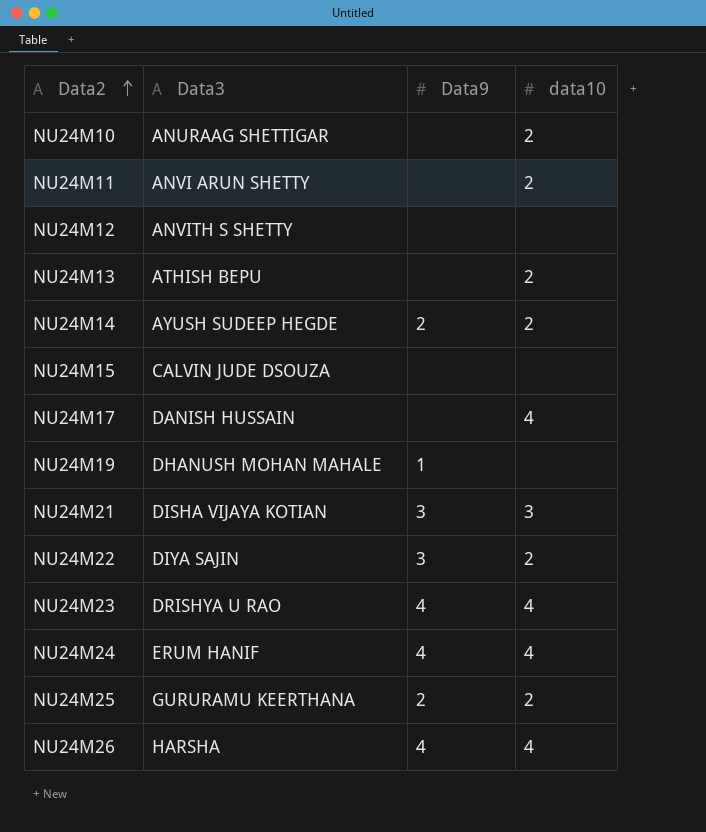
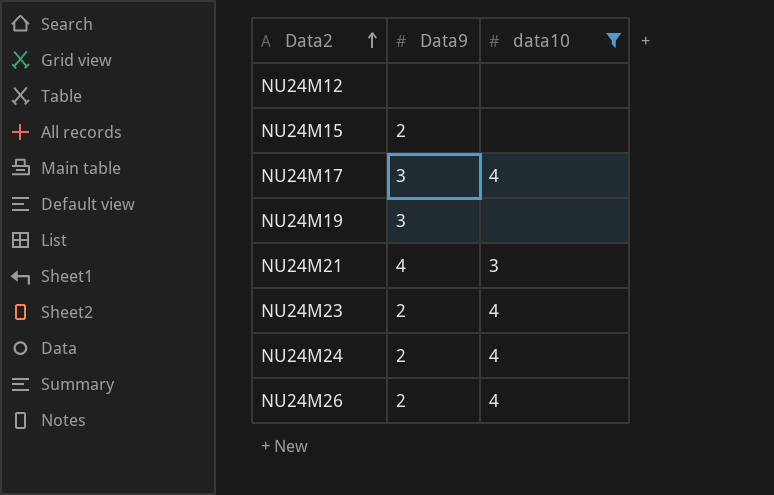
filter: none -> data10 != 2
column Data3 | position: 2 -> none
NU24M15 | Data9: none -> 2
NU24M17 | Data9: none -> 3
NU24M19 | Data9: 1 -> 3
NU24M21 | Data9: 3 -> 4
NU24M23 | Data9: 4 -> 2
NU24M24 | Data9: 4 -> 2
NU24M26 | Data9: 4 -> 2

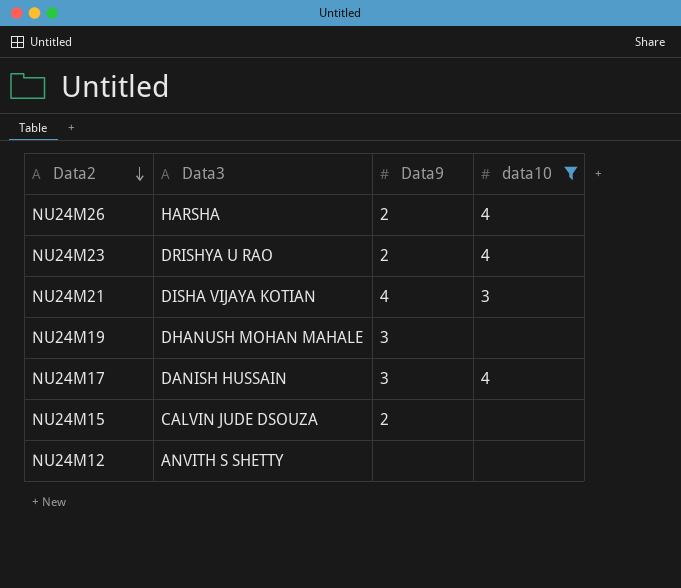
row order: Data2 ascending -> Data2 descending
column Data3 | position: none -> 2
row NU24M24: 2 | 4 -> none

